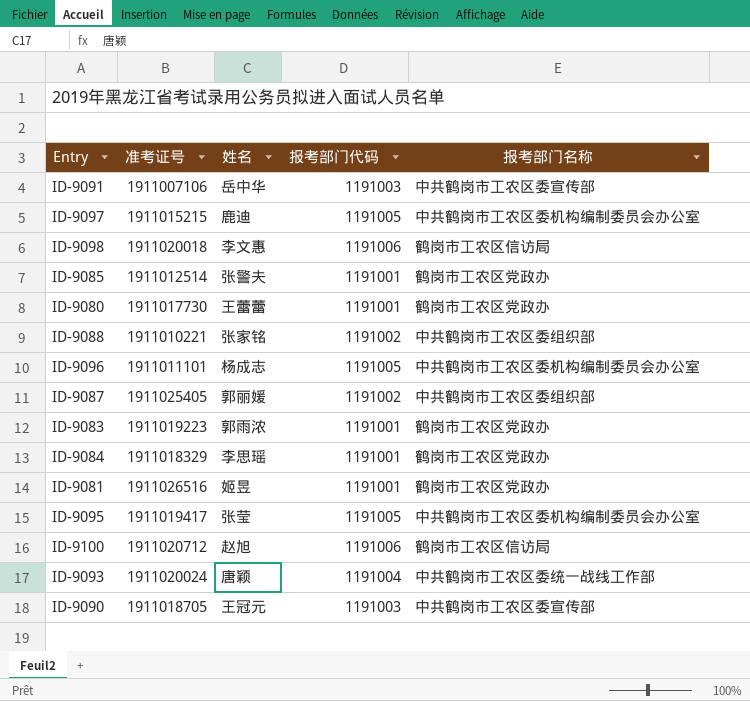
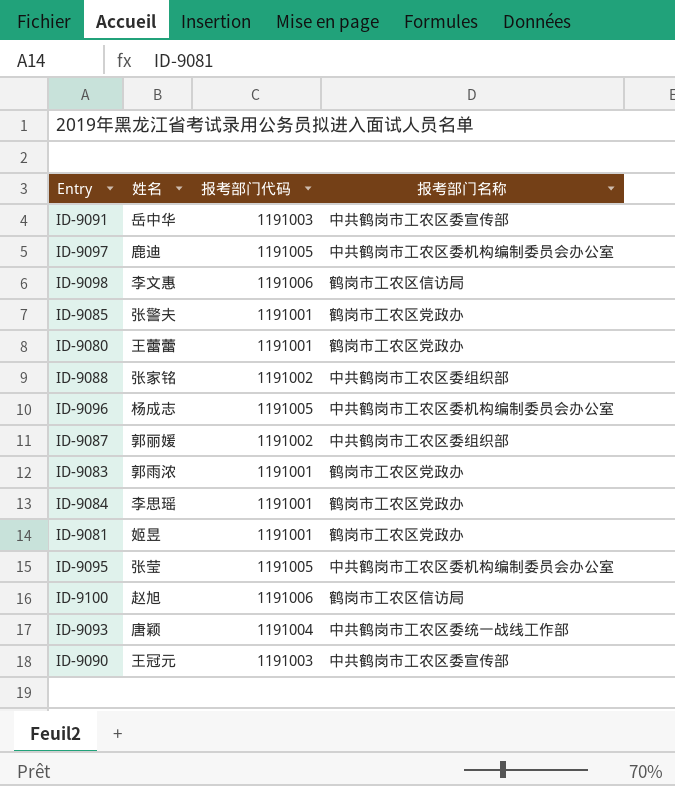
column 准考证号 | position: 2 -> none

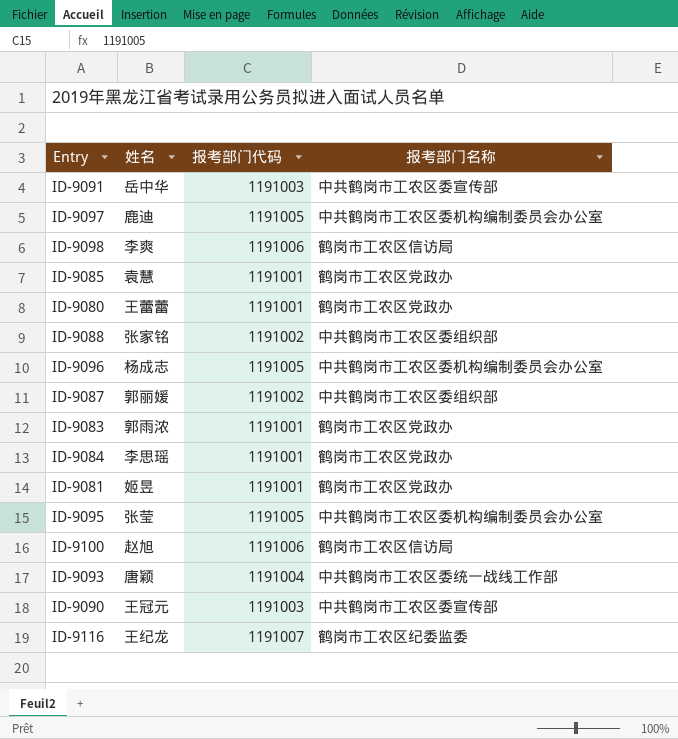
ID-9098 | 姓名: 李文惠 -> 李爽
ID-9085 | 姓名: 张警夫 -> 袁慧
row ID-9116: none -> 王纪龙 | 1191007 | 鹤岗市工农区纪委监委

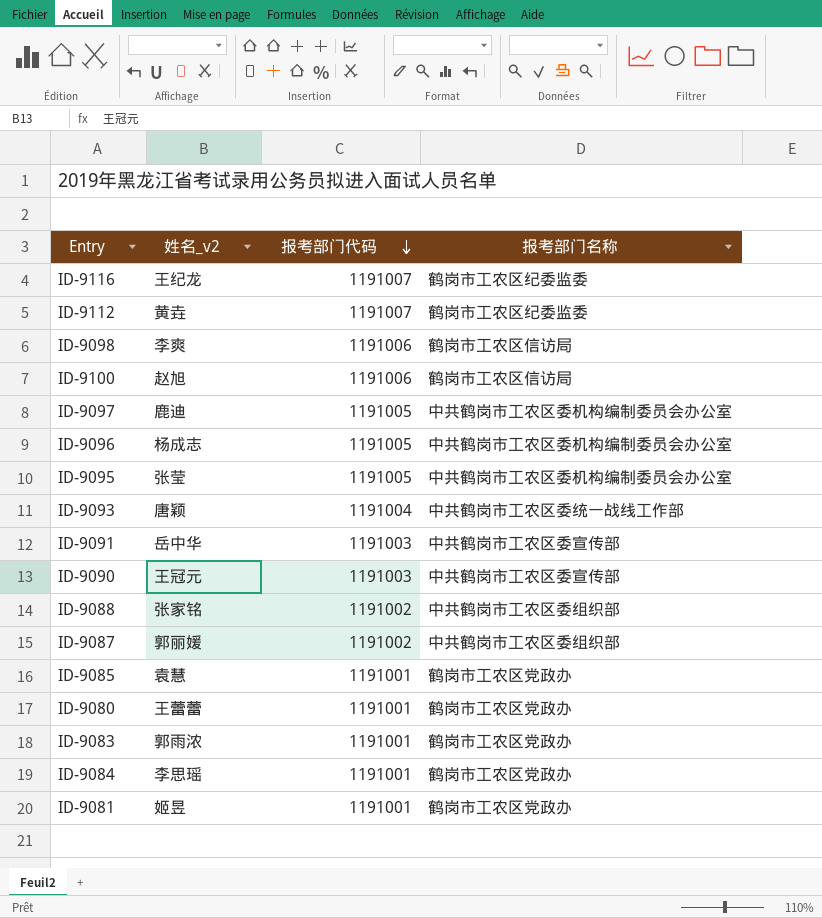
row order: none -> 报考部门代码 descending
column name: 姓名 -> 姓名_v2
row ID-9112: none -> 黄垚 | 1191007 | 鹤岗市工农区纪委监委

